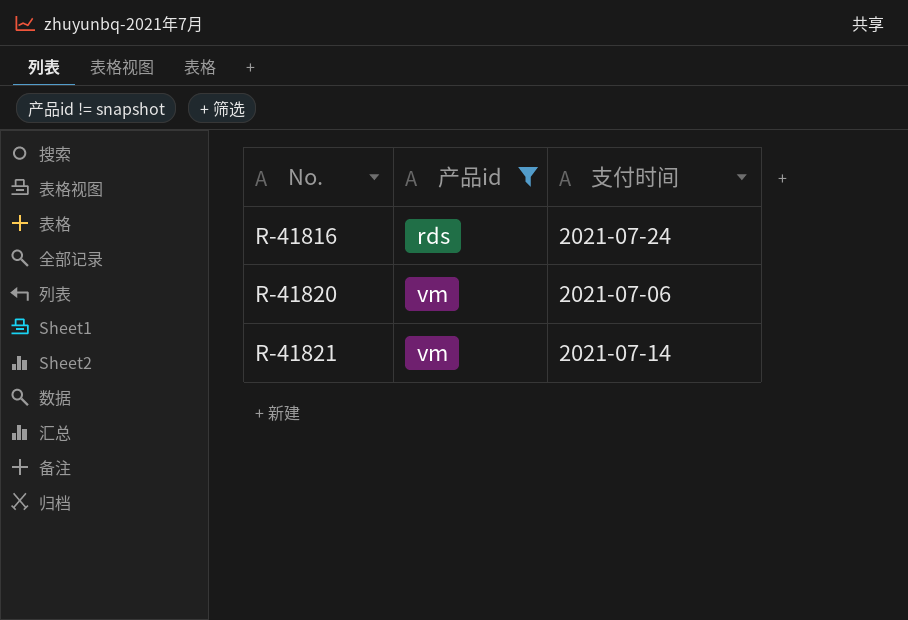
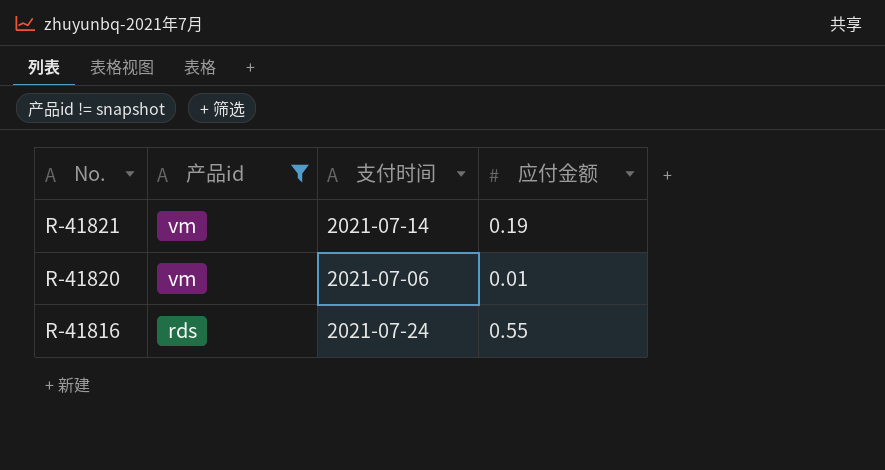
row order: No. ascending -> No. descending
column 应付金额 | position: none -> 4

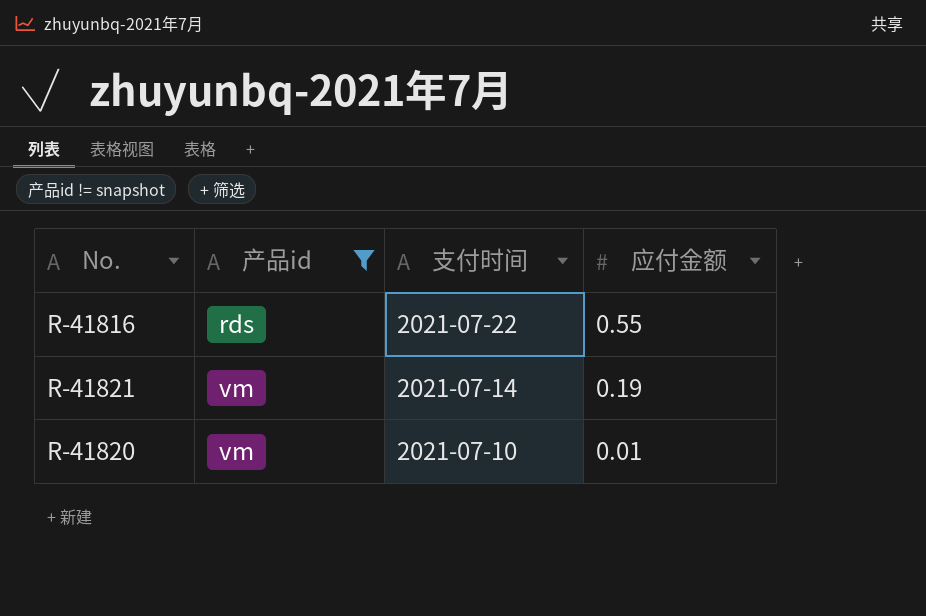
row order: No. descending -> 产品id ascending
R-41816 | 支付时间: 2021-07-24 -> 2021-07-22
R-41820 | 支付时间: 2021-07-06 -> 2021-07-10

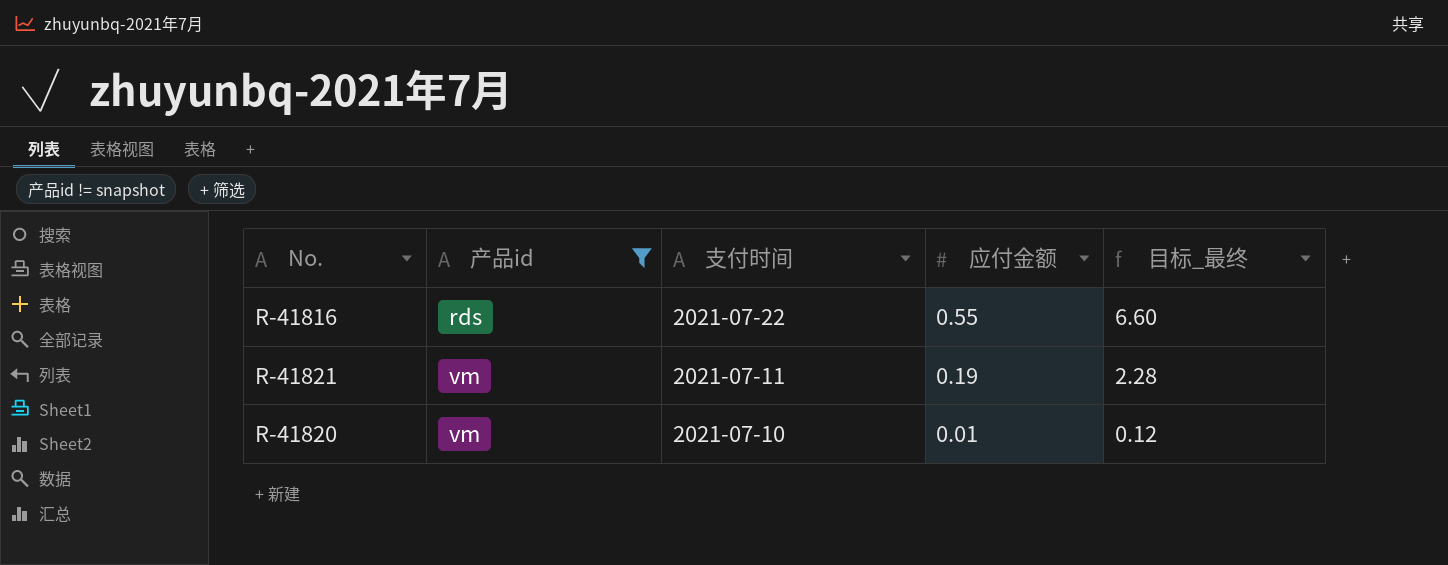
column 目标_最终 | formula: none -> [应付金额] * 12
R-41821 | 支付时间: 2021-07-14 -> 2021-07-11

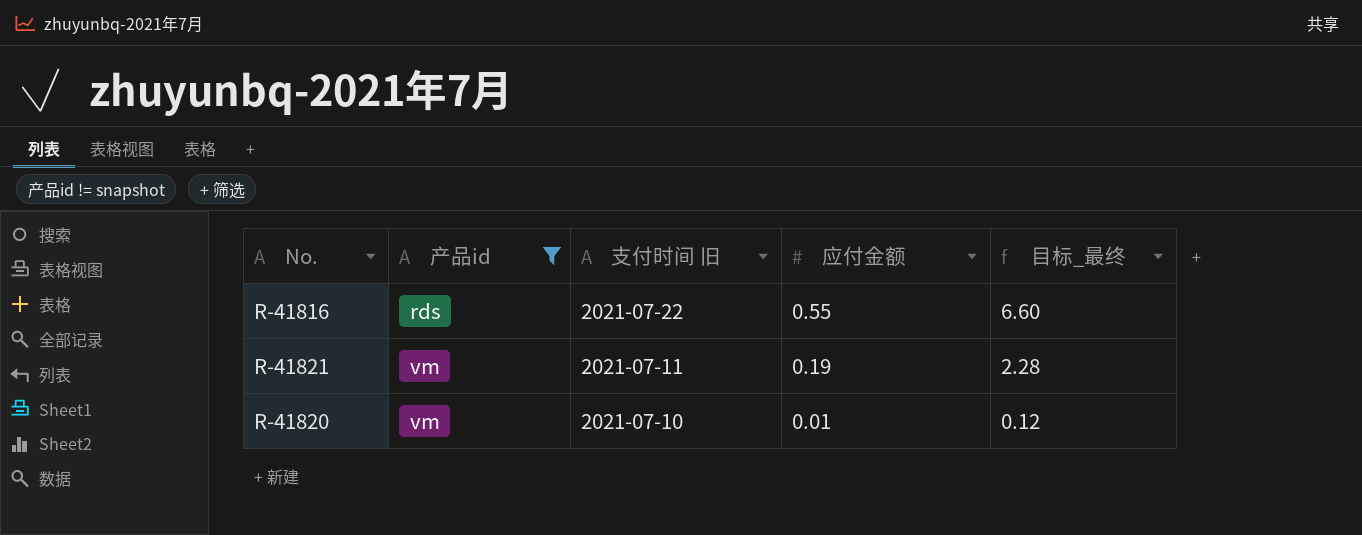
column name: 支付时间 -> 支付时间 旧

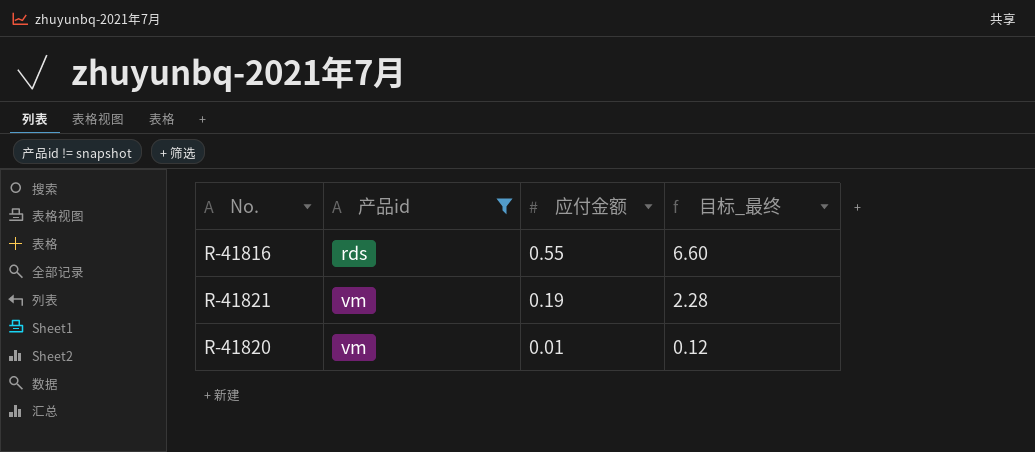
column 支付时间 旧 | position: 3 -> none

